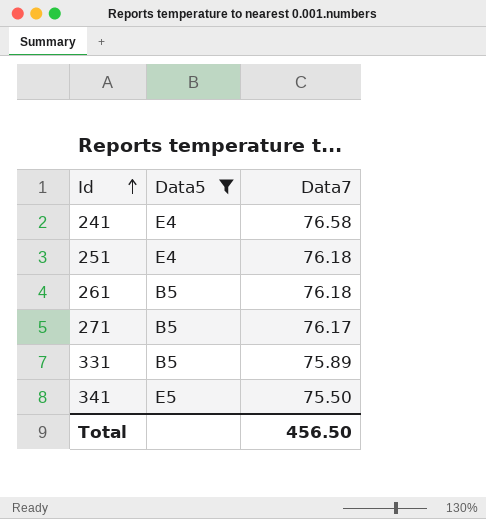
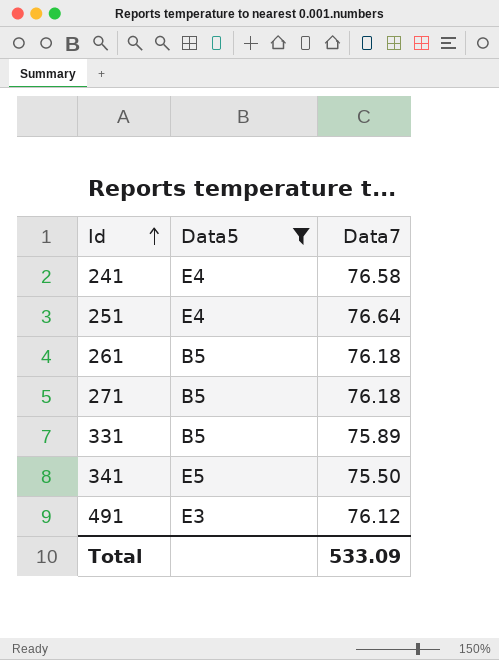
251 | Data7: 76.18 -> 76.64
271 | Data7: 76.17 -> 76.18
row 491: none -> E3 | 76.12
Total | Data7: 456.50 -> 533.09

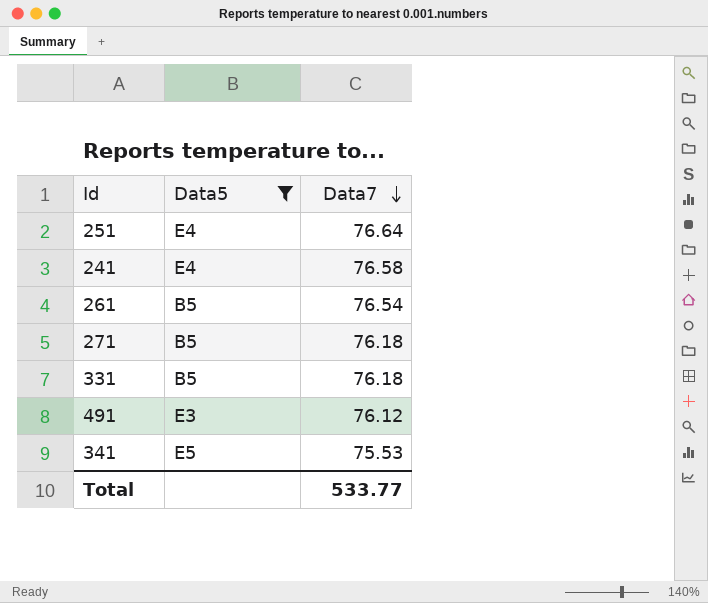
row order: Id ascending -> Data7 descending
261 | Data7: 76.18 -> 76.54
331 | Data7: 75.89 -> 76.18
341 | Data7: 75.50 -> 75.53
Total | Data7: 533.09 -> 533.77

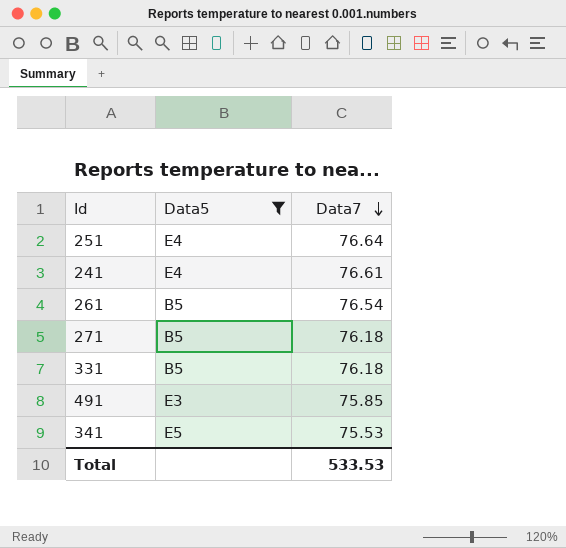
241 | Data7: 76.58 -> 76.61
491 | Data7: 76.12 -> 75.85
Total | Data7: 533.77 -> 533.53

